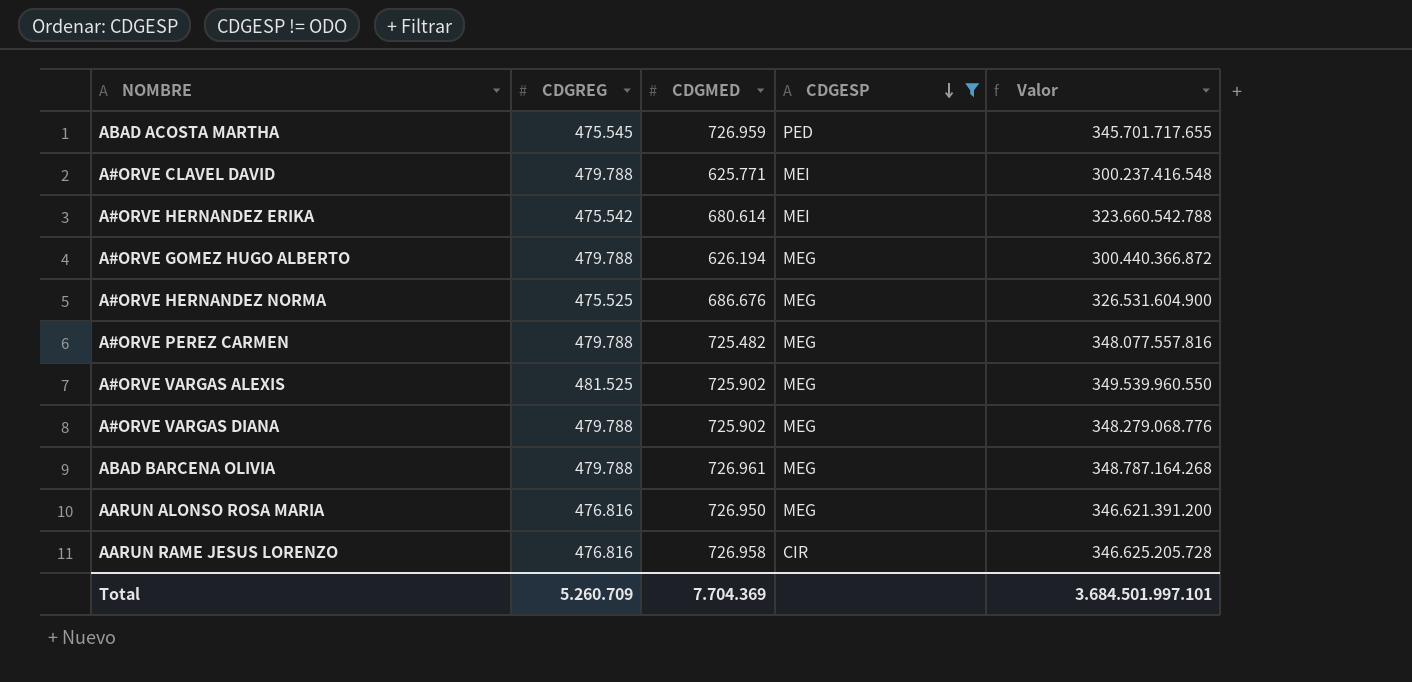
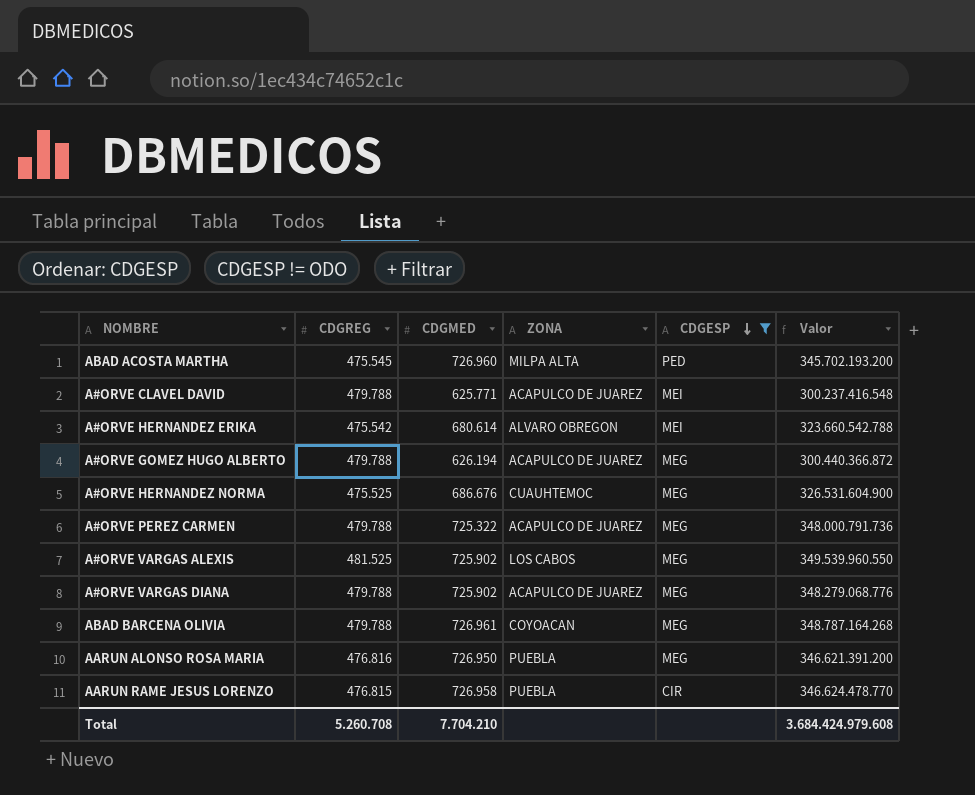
column ZONA | position: none -> 4
ABAD ACOSTA MARTHA | CDGMED: 726.959 -> 726.960
ABAD ACOSTA MARTHA | Valor: 345.701.717.655 -> 345.702.193.200
A#ORVE PEREZ CARMEN | CDGMED: 725.482 -> 725.322
A#ORVE PEREZ CARMEN | Valor: 348.077.557.816 -> 348.000.791.736
AARUN RAME JESUS LORENZO | CDGREG: 476.816 -> 476.815
AARUN RAME JESUS LORENZO | Valor: 346.625.205.728 -> 346.624.478.770
Total | CDGREG: 5.260.709 -> 5.260.708
Total | CDGMED: 7.704.369 -> 7.704.210
Total | Valor: 3.684.501.997.101 -> 3.684.424.979.608

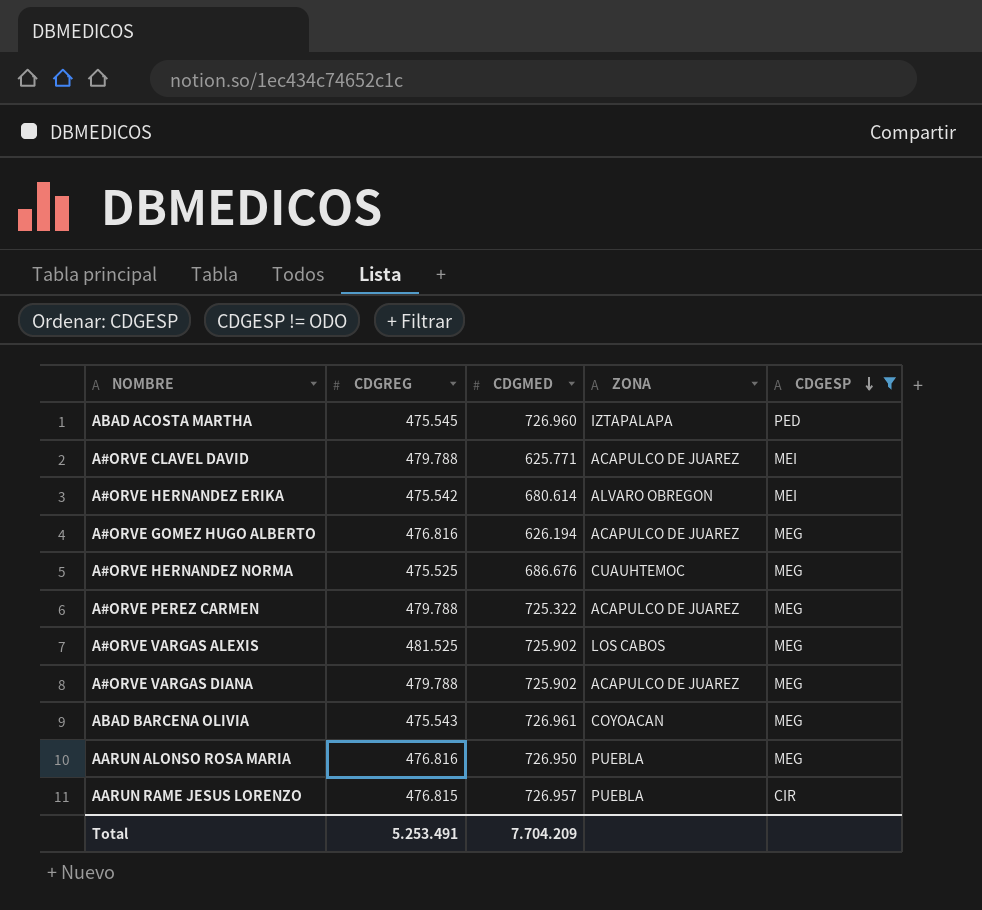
column Valor | formula: [CDGREG] * [CDGMED] -> none
ABAD ACOSTA MARTHA | ZONA: MILPA ALTA -> IZTAPALAPA
A#ORVE GOMEZ HUGO ALBERTO | CDGREG: 479.788 -> 476.816
ABAD BARCENA OLIVIA | CDGREG: 479.788 -> 475.543
AARUN RAME JESUS LORENZO | CDGMED: 726.958 -> 726.957
Total | CDGREG: 5.260.708 -> 5.253.491
Total | CDGMED: 7.704.210 -> 7.704.209

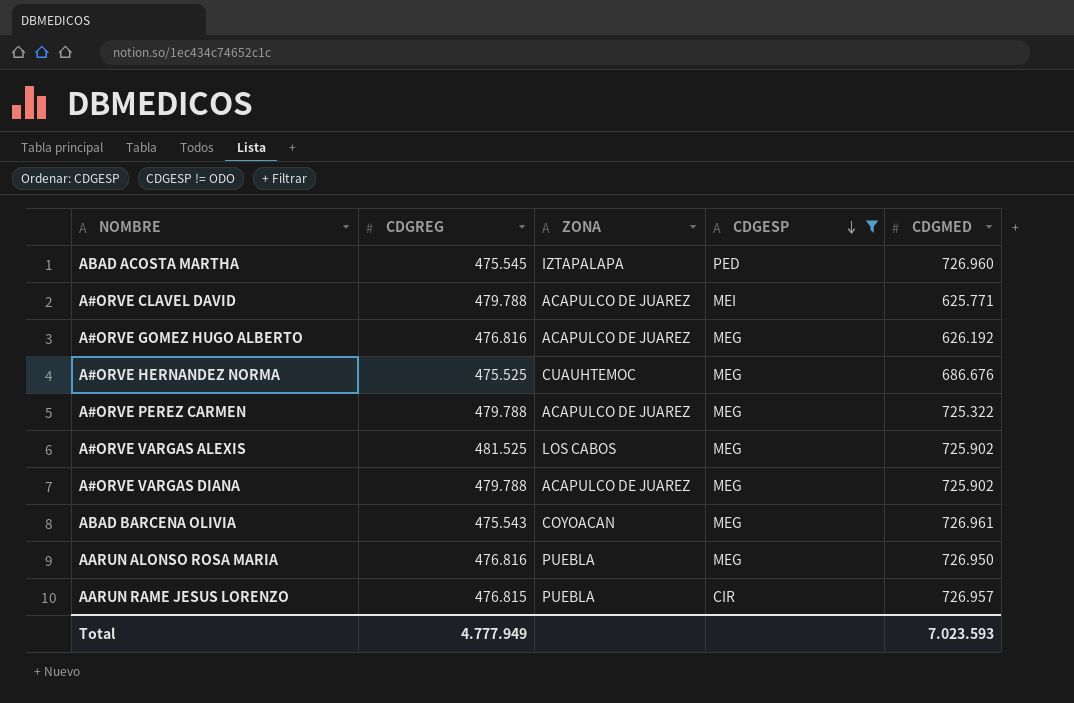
column CDGMED | position: 3 -> 5
row A#ORVE HERNANDEZ ERIKA: 475.542 | 680.614 | ALVARO OBREGON | MEI -> none
A#ORVE GOMEZ HUGO ALBERTO | CDGMED: 626.194 -> 626.192
Total | CDGREG: 5.253.491 -> 4.777.949
Total | CDGMED: 7.704.209 -> 7.023.593

